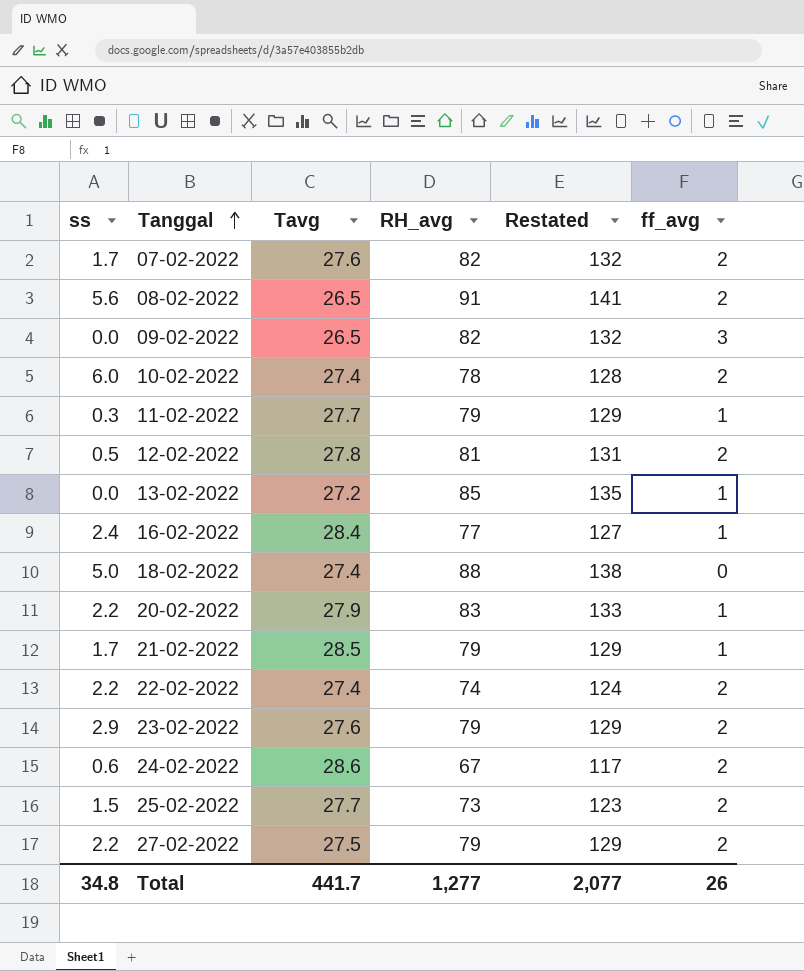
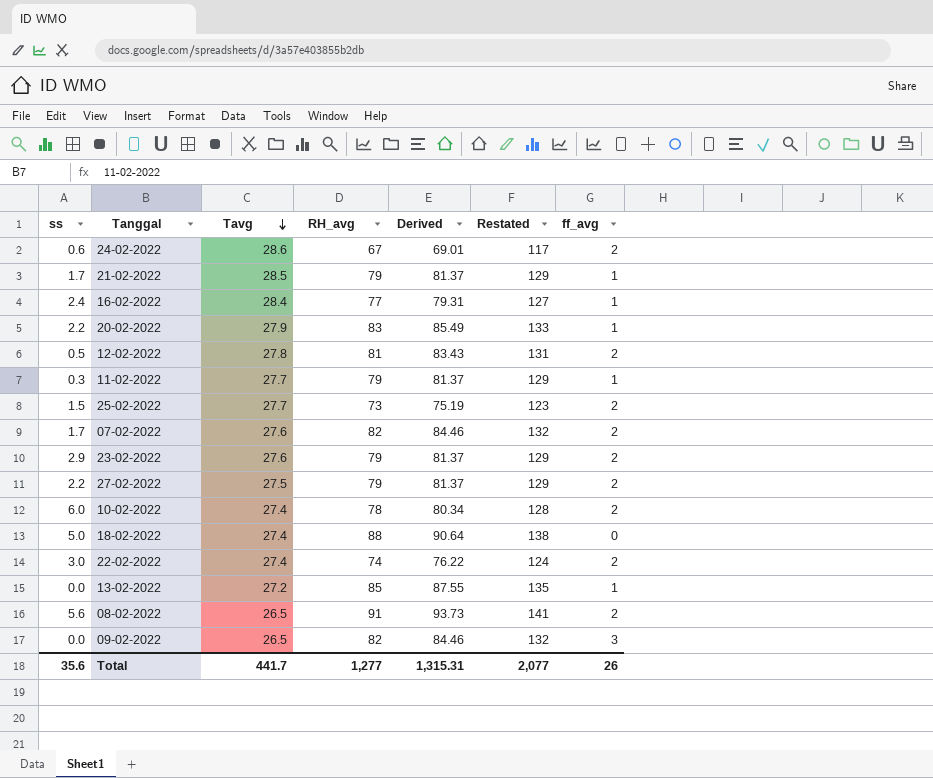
row order: Tanggal ascending -> Tavg descending
column Derived | formula: none -> [RH_avg] * 1.03
22-02-2022 | ss: 2.2 -> 3.0
Total | ss: 34.8 -> 35.6

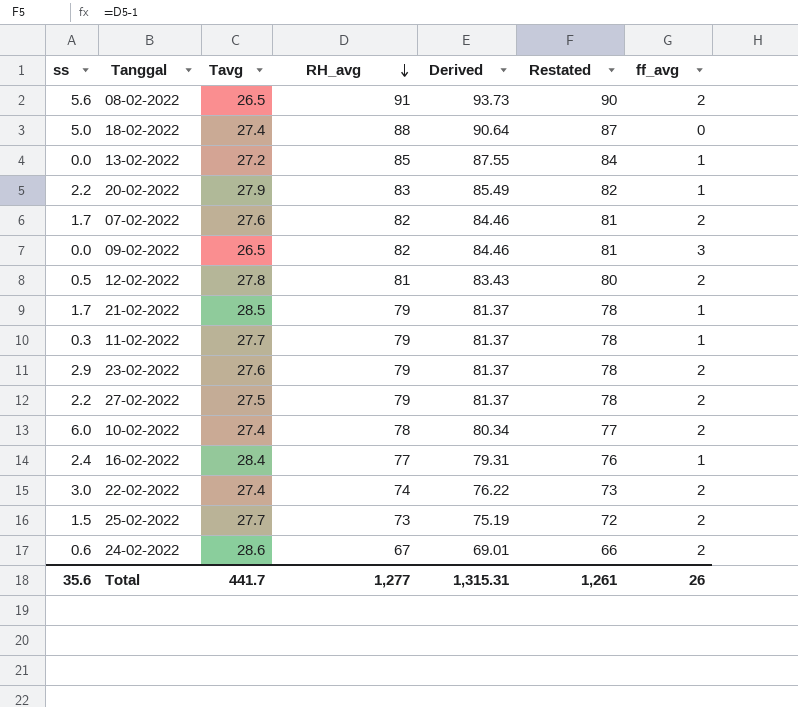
row order: Tavg descending -> RH_avg descending
column Restated | formula: [RH_avg] + 50 -> [RH_avg] - 1
Total | Restated: 2,077 -> 1,261

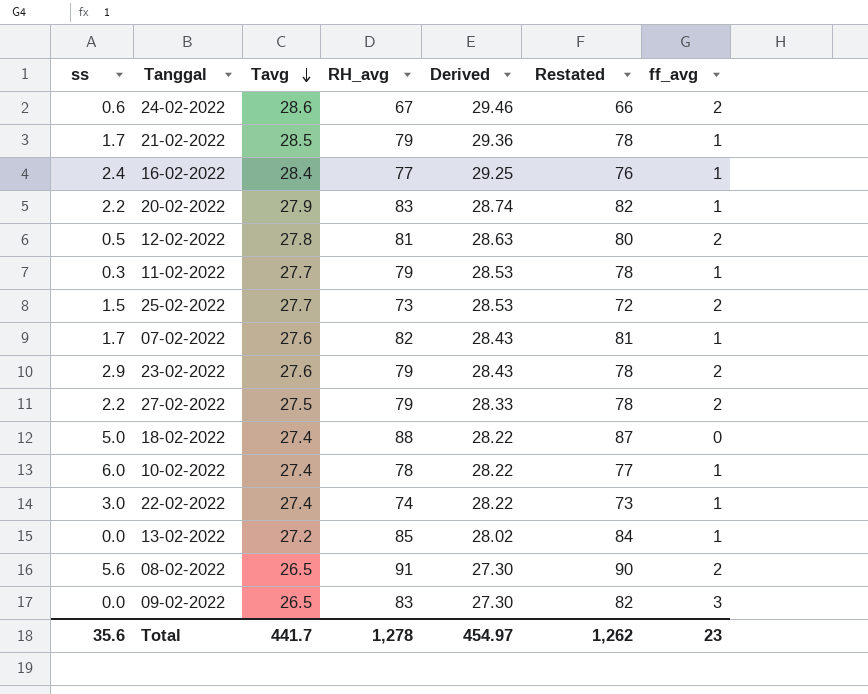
row order: RH_avg descending -> Tavg descending
column Derived | formula: [RH_avg] * 1.03 -> [Tavg] * 1.03
07-02-2022 | ff_avg: 2 -> 1
10-02-2022 | ff_avg: 2 -> 1
22-02-2022 | ff_avg: 2 -> 1
09-02-2022 | RH_avg: 82 -> 83
09-02-2022 | Restated: 81 -> 82
Total | RH_avg: 1,277 -> 1,278
Total | Derived: 1,315.31 -> 454.97
Total | Restated: 1,261 -> 1,262
Total | ff_avg: 26 -> 23

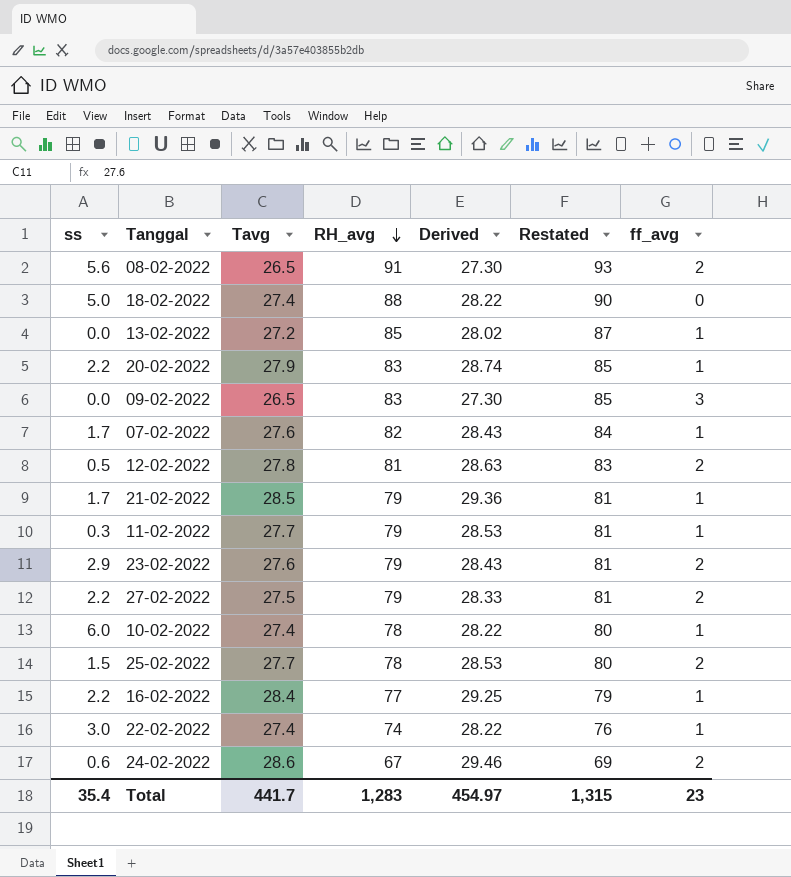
row order: Tavg descending -> RH_avg descending
column Restated | formula: [RH_avg] - 1 -> [RH_avg] + 2
25-02-2022 | RH_avg: 73 -> 78
16-02-2022 | ss: 2.4 -> 2.2
Total | ss: 35.6 -> 35.4
Total | RH_avg: 1,278 -> 1,283
Total | Restated: 1,262 -> 1,315

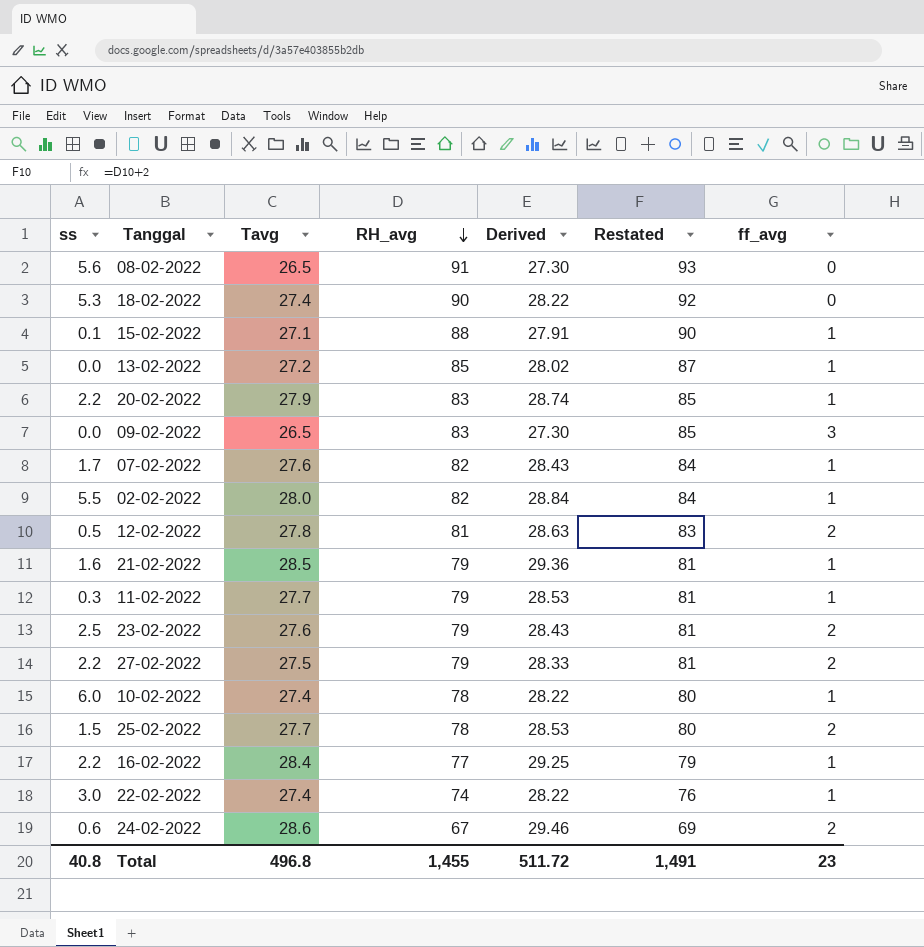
08-02-2022 | ff_avg: 2 -> 0
18-02-2022 | ss: 5.0 -> 5.3
18-02-2022 | RH_avg: 88 -> 90
18-02-2022 | Restated: 90 -> 92
row 15-02-2022: none -> 0.1 | 27.1 | 88 | 27.91 | 90 | 1
row 02-02-2022: none -> 5.5 | 28.0 | 82 | 28.84 | 84 | 1
21-02-2022 | ss: 1.7 -> 1.6
23-02-2022 | ss: 2.9 -> 2.5
Total | ss: 35.4 -> 40.8
Total | Tavg: 441.7 -> 496.8
Total | RH_avg: 1,283 -> 1,455
Total | Derived: 454.97 -> 511.72
Total | Restated: 1,315 -> 1,491

